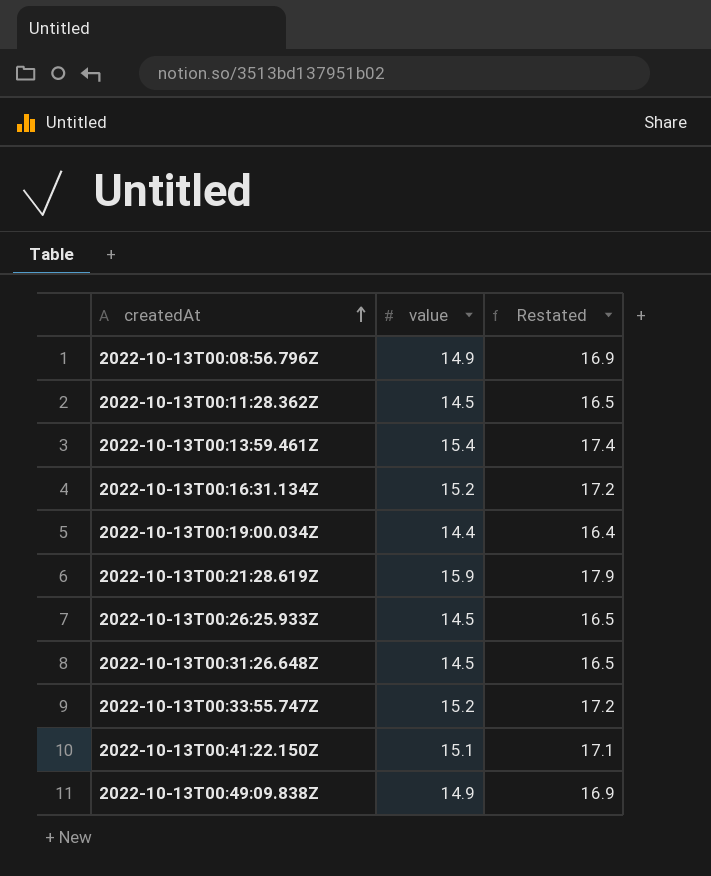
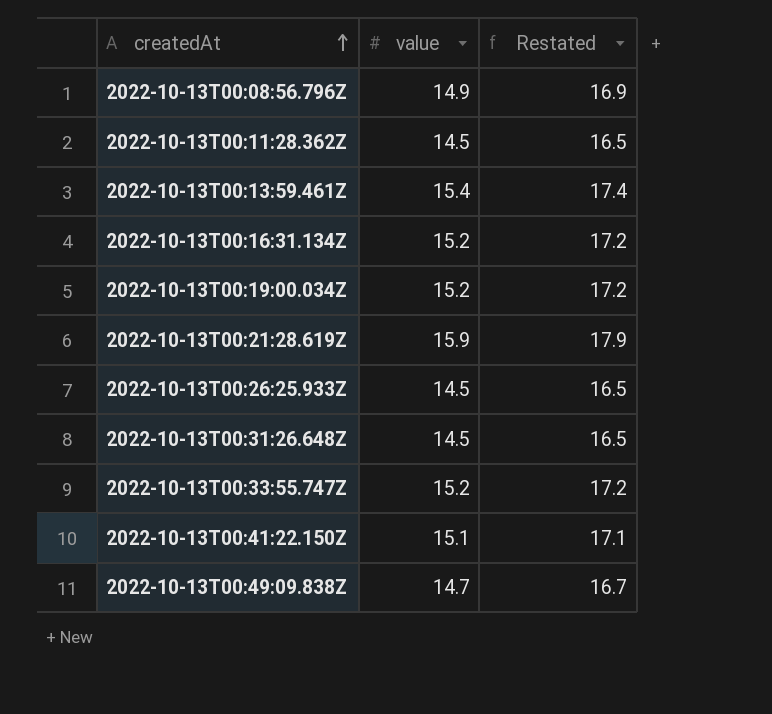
2022-10-13T00:19:00.034Z | value: 14.4 -> 15.2
2022-10-13T00:19:00.034Z | Restated: 16.4 -> 17.2
2022-10-13T00:49:09.838Z | value: 14.9 -> 14.7
2022-10-13T00:49:09.838Z | Restated: 16.9 -> 16.7

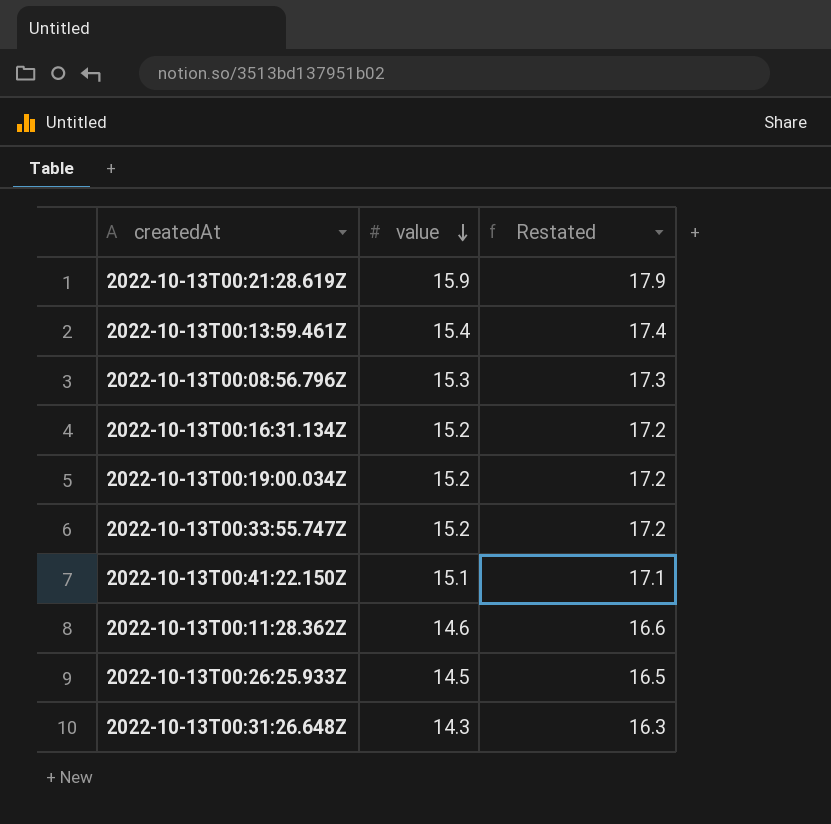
row order: createdAt ascending -> value descending
row 2022-10-13T00:49:09.838Z: 14.7 | 16.7 -> none
2022-10-13T00:08:56.796Z | value: 14.9 -> 15.3
2022-10-13T00:08:56.796Z | Restated: 16.9 -> 17.3
2022-10-13T00:11:28.362Z | value: 14.5 -> 14.6
2022-10-13T00:11:28.362Z | Restated: 16.5 -> 16.6
2022-10-13T00:31:26.648Z | value: 14.5 -> 14.3
2022-10-13T00:31:26.648Z | Restated: 16.5 -> 16.3

